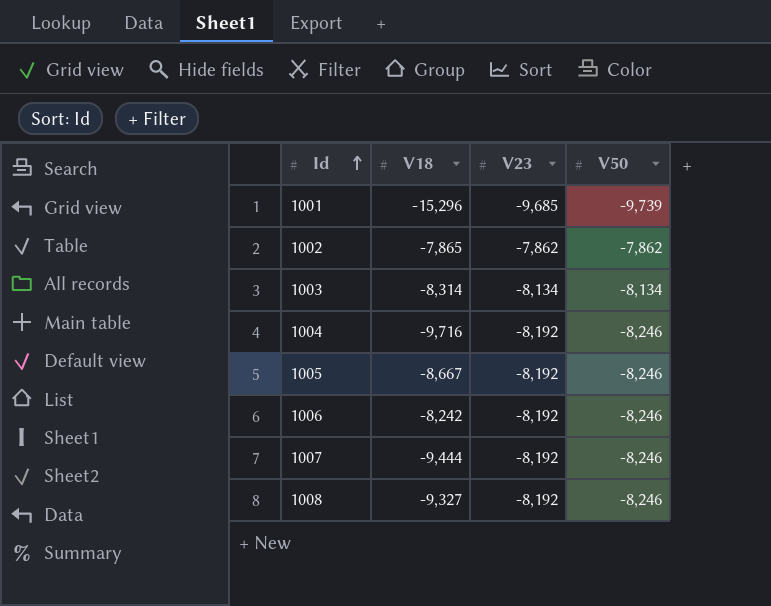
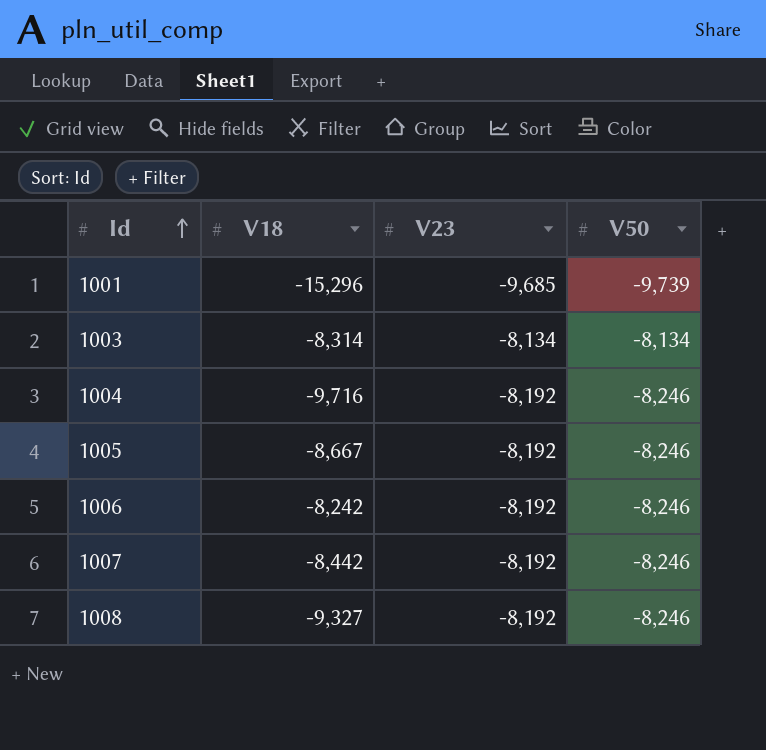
row 1002: -7,865 | -7,862 | -7,862 -> none
1007 | V18: -9,444 -> -8,442

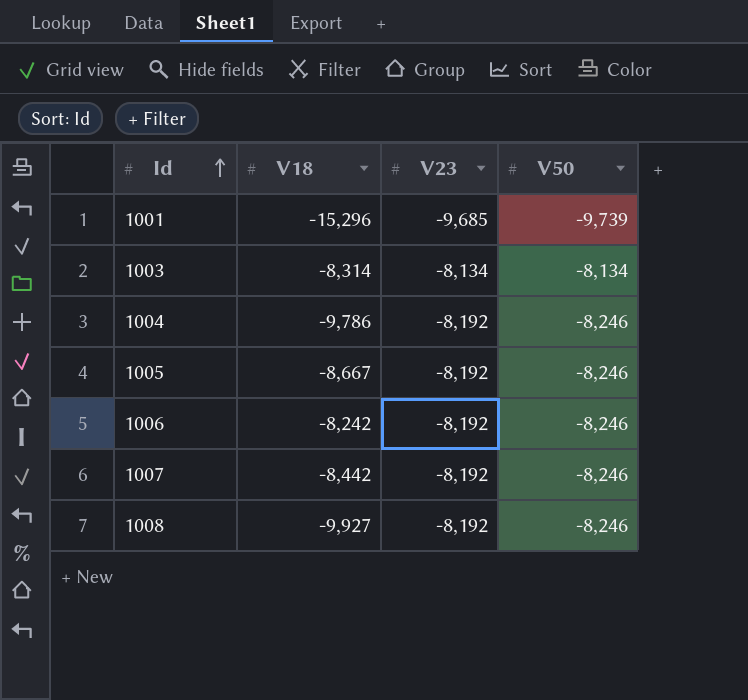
1004 | V18: -9,716 -> -9,786
1008 | V18: -9,327 -> -9,927

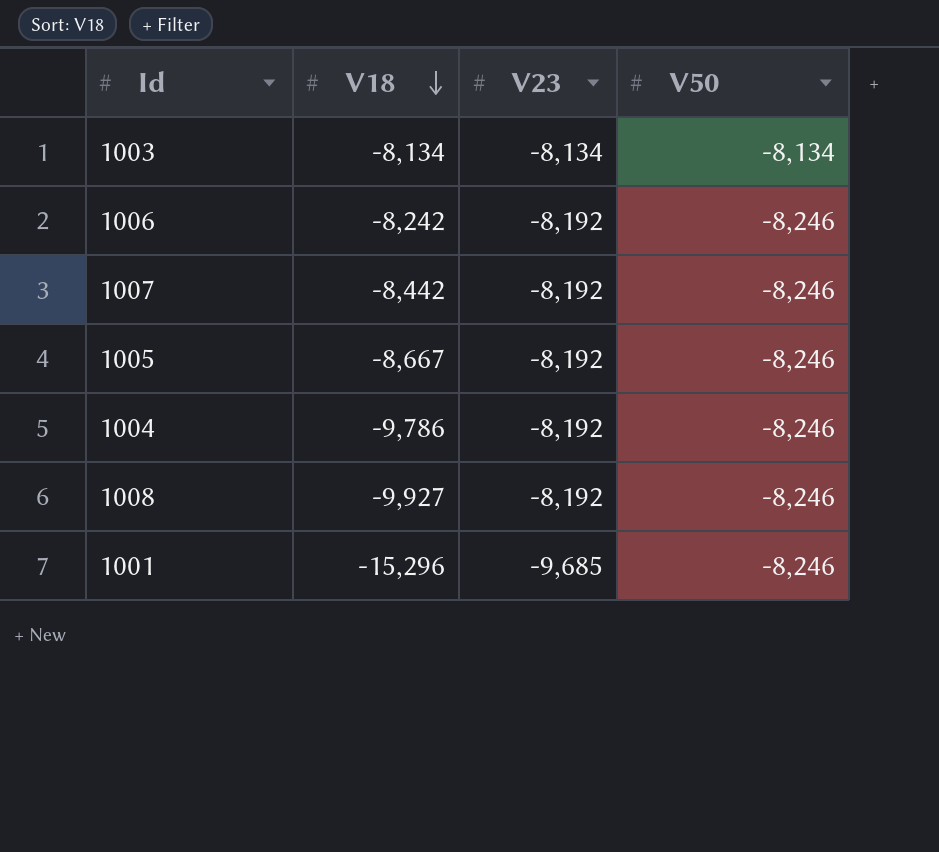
row order: Id ascending -> V18 descending
1003 | V18: -8,314 -> -8,134
1001 | V50: -9,739 -> -8,246

